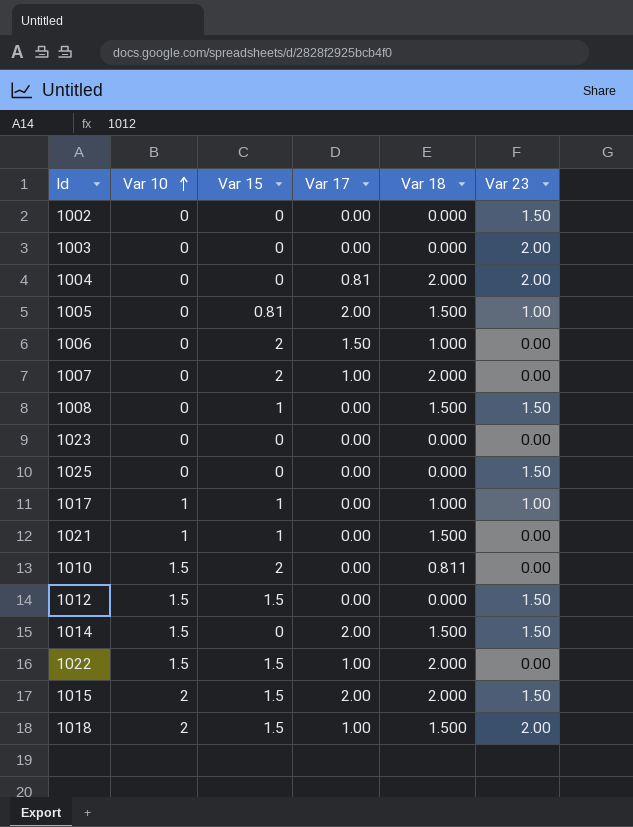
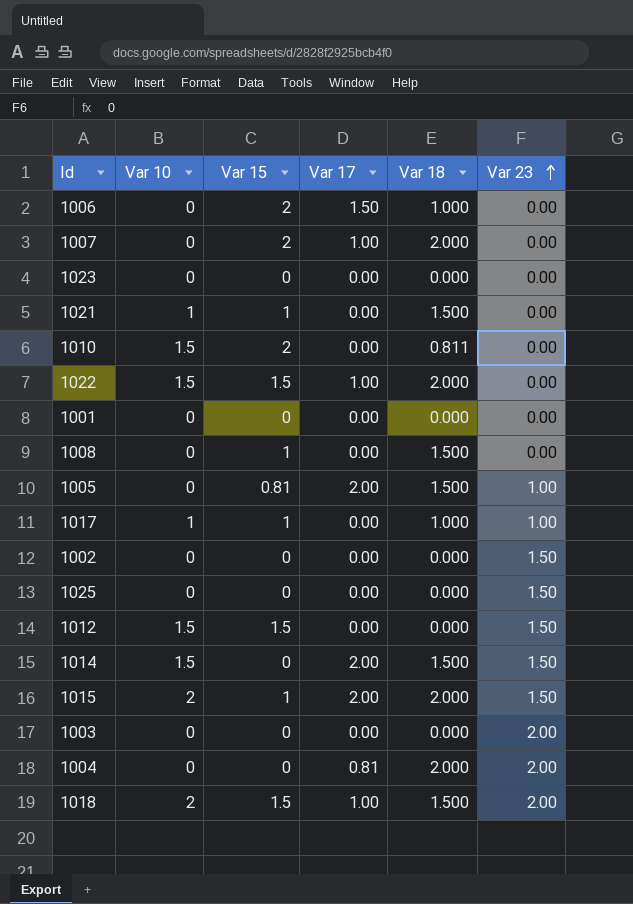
row order: Var 10 ascending -> Var 23 ascending
row 1001: none -> 0 | 0 | 0.00 | 0.000 | 0.00
1008 | Var 23: 1.50 -> 0.00
1015 | Var 15: 1.5 -> 1

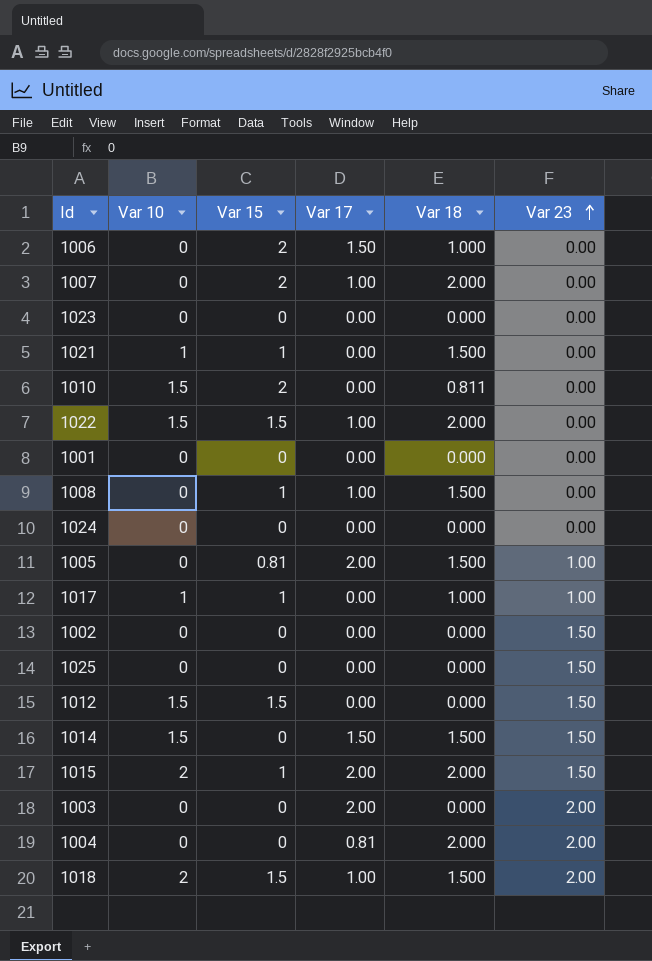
1008 | Var 17: 0.00 -> 1.00
row 1024: none -> 0 | 0 | 0.00 | 0.000 | 0.00
1014 | Var 17: 2.00 -> 1.50
1003 | Var 17: 0.00 -> 2.00

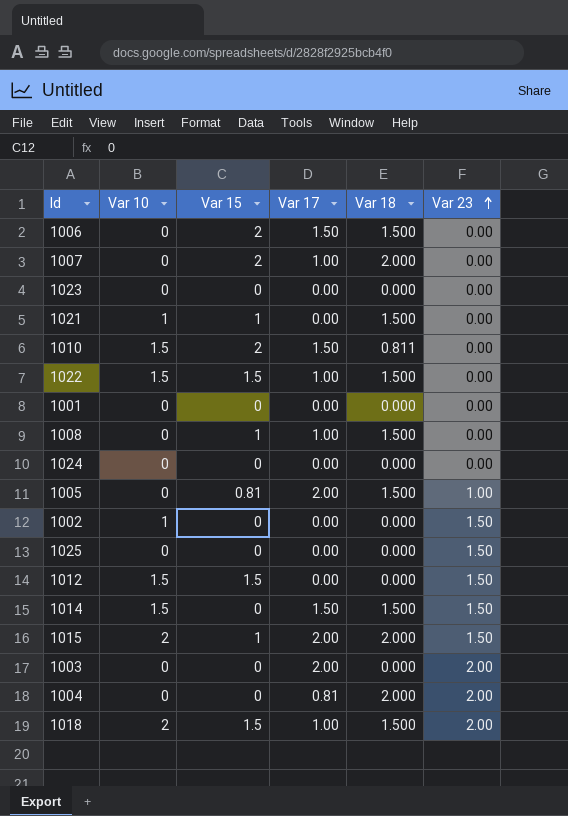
row 1017: 1 | 1 | 0.00 | 1.000 | 1.00 -> none
1006 | Var 18: 1.000 -> 1.500
1010 | Var 17: 0.00 -> 1.50
1022 | Var 18: 2.000 -> 1.500
1002 | Var 10: 0 -> 1

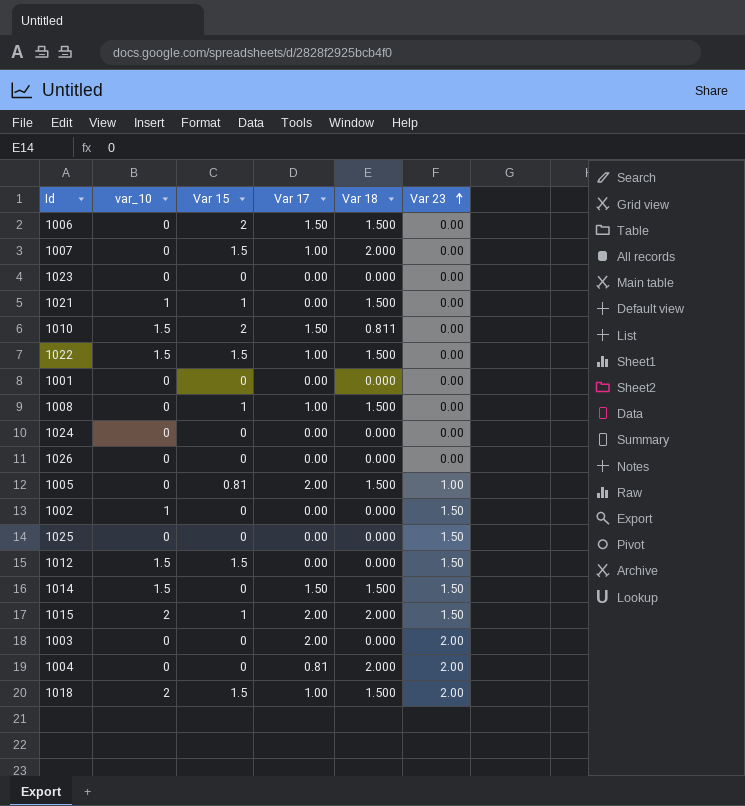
column name: Var 10 -> var_10
1007 | Var 15: 2 -> 1.5
row 1026: none -> 0 | 0 | 0.00 | 0.000 | 0.00

